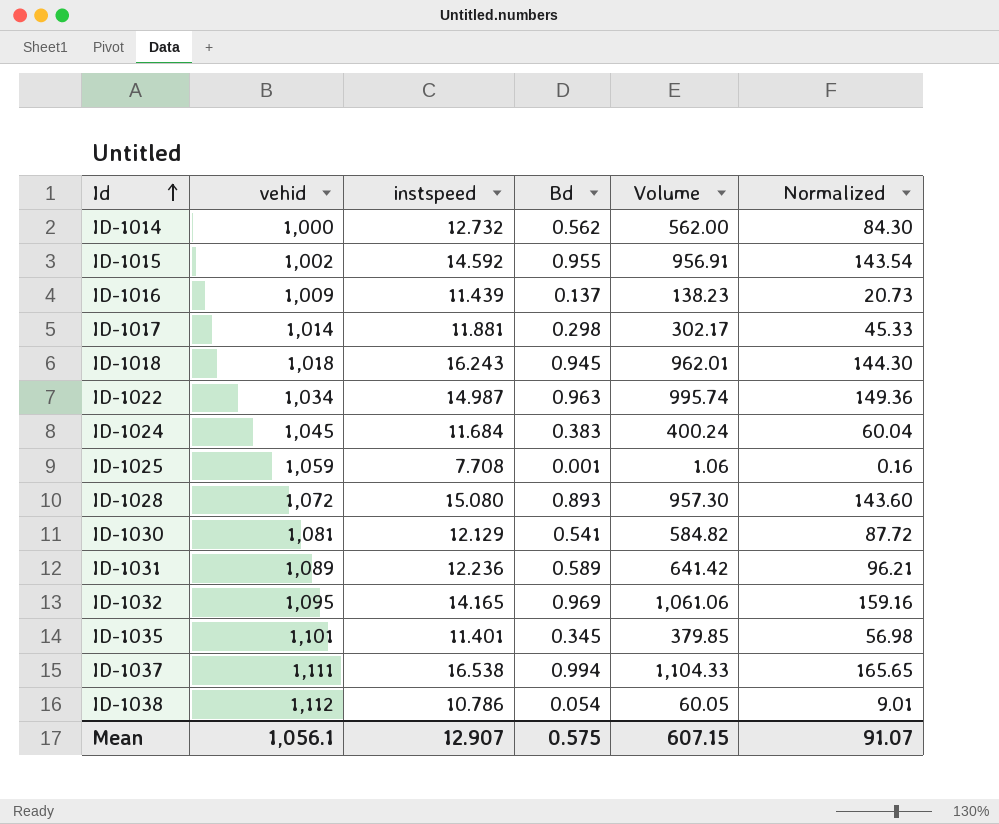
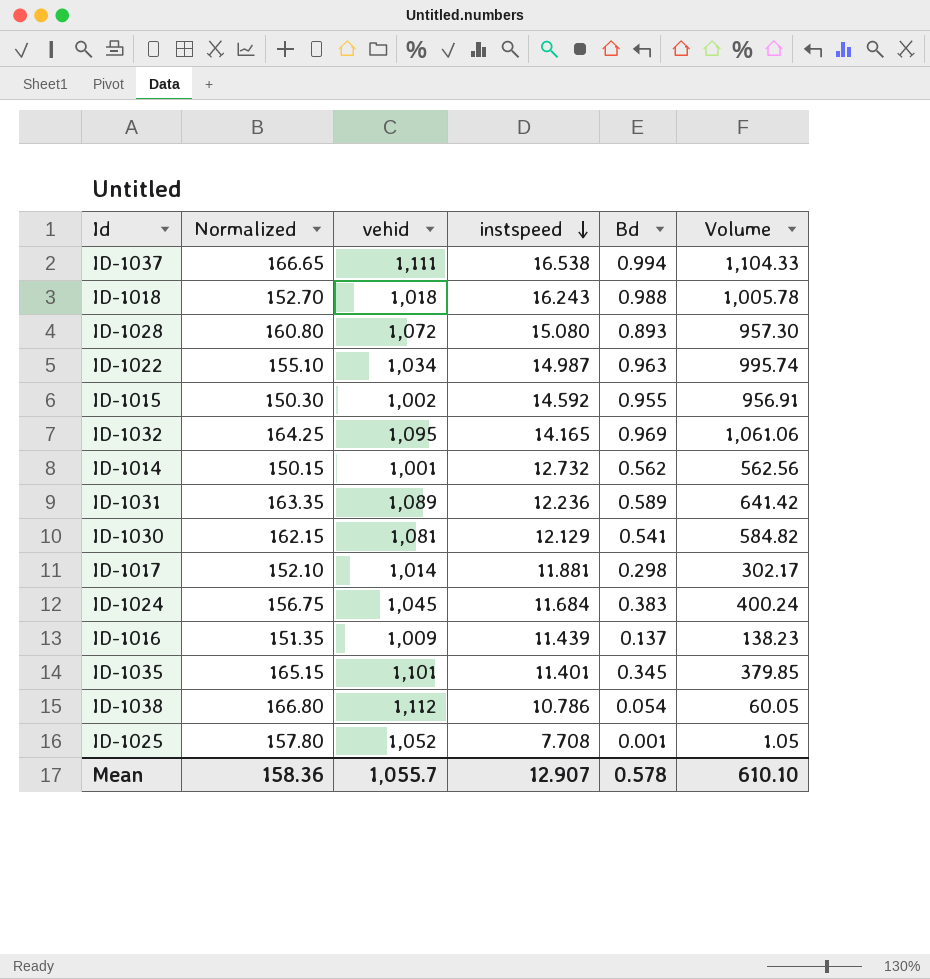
row order: Id ascending -> instspeed descending
column Normalized | formula: [Volume] * 0.15 -> [vehid] * 0.15
column Normalized | position: 6 -> 2
ID-1018 | Bd: 0.945 -> 0.988
ID-1018 | Volume: 962.01 -> 1,005.78
ID-1014 | vehid: 1,000 -> 1,001
ID-1014 | Volume: 562.00 -> 562.56
ID-1025 | vehid: 1,059 -> 1,052
ID-1025 | Volume: 1.06 -> 1.05
Mean | Normalized: 91.07 -> 158.36
Mean | vehid: 1,056.1 -> 1,055.7
Mean | Bd: 0.575 -> 0.578
Mean | Volume: 607.15 -> 610.10

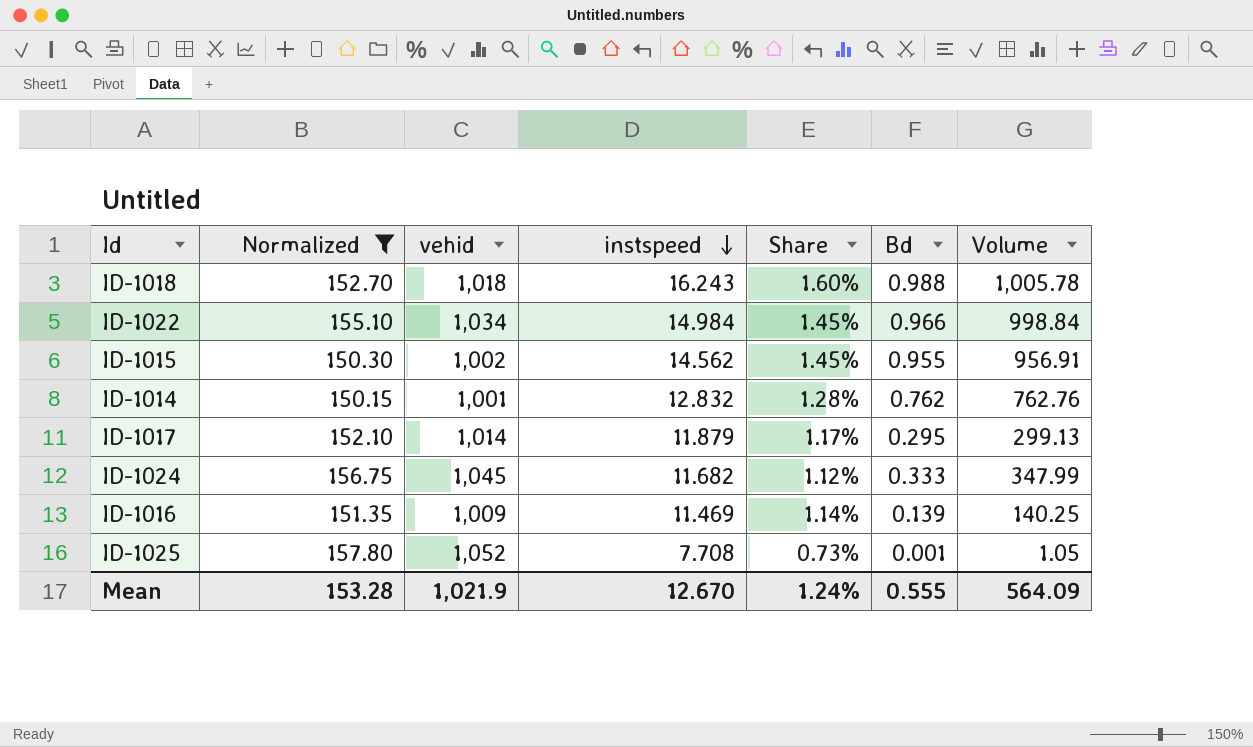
filter: none -> Normalized <= 157.80
column Share | formula: none -> [instspeed] / [vehid]
ID-1022 | instspeed: 14.987 -> 14.984
ID-1022 | Bd: 0.963 -> 0.966
ID-1022 | Volume: 995.74 -> 998.84
ID-1015 | instspeed: 14.592 -> 14.562
ID-1014 | instspeed: 12.732 -> 12.832
ID-1014 | Bd: 0.562 -> 0.762
ID-1014 | Volume: 562.56 -> 762.76
ID-1017 | instspeed: 11.881 -> 11.879
ID-1017 | Bd: 0.298 -> 0.295
ID-1017 | Volume: 302.17 -> 299.13
ID-1024 | instspeed: 11.684 -> 11.682
ID-1024 | Bd: 0.383 -> 0.333
ID-1024 | Volume: 400.24 -> 347.99
ID-1016 | instspeed: 11.439 -> 11.469
ID-1016 | Bd: 0.137 -> 0.139
ID-1016 | Volume: 138.23 -> 140.25
Mean | Normalized: 158.36 -> 153.28
Mean | vehid: 1,055.7 -> 1,021.9
Mean | instspeed: 12.907 -> 12.670
Mean | Bd: 0.578 -> 0.555
Mean | Volume: 610.10 -> 564.09

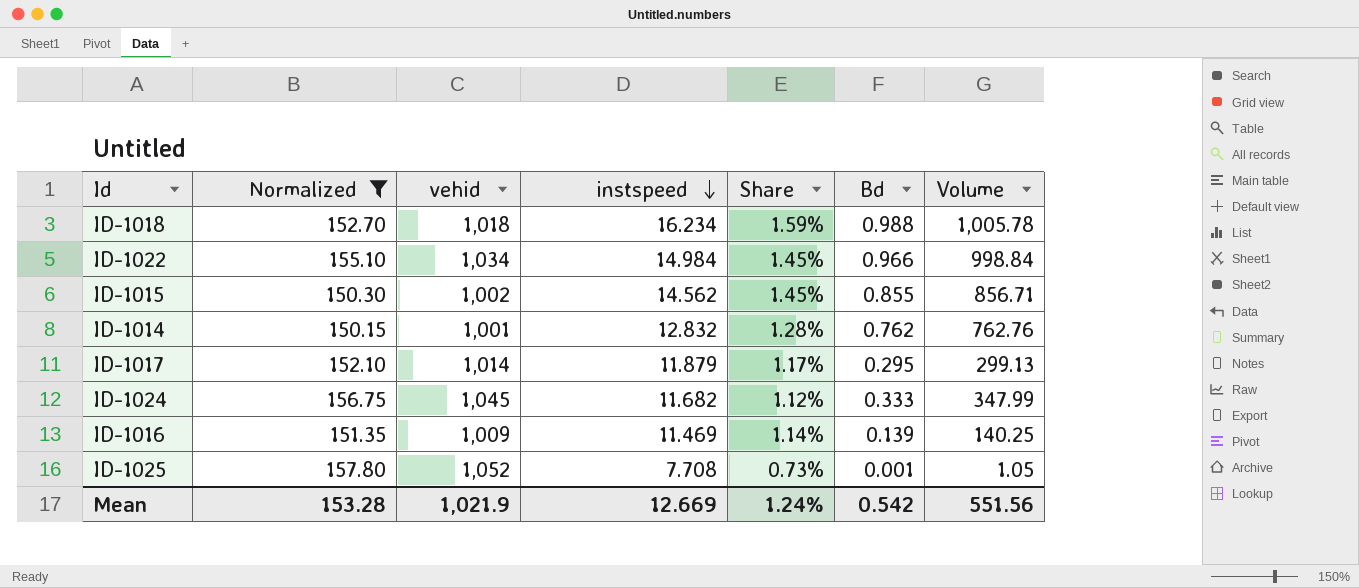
ID-1018 | instspeed: 16.243 -> 16.234
ID-1018 | Share: 1.60% -> 1.59%
ID-1015 | Bd: 0.955 -> 0.855
ID-1015 | Volume: 956.91 -> 856.71
Mean | instspeed: 12.670 -> 12.669
Mean | Bd: 0.555 -> 0.542
Mean | Volume: 564.09 -> 551.56

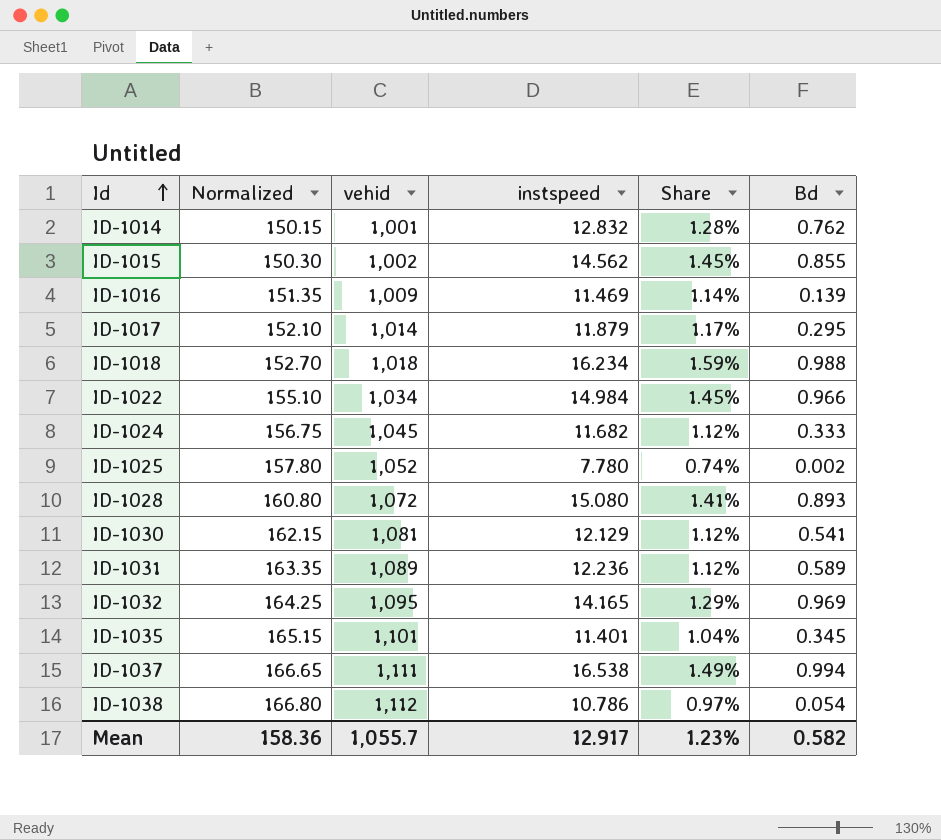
filter: Normalized <= 157.80 -> none
row order: instspeed descending -> Id ascending
column Volume | formula: [vehid] * [Bd] -> none
ID-1025 | instspeed: 7.708 -> 7.780
ID-1025 | Share: 0.73% -> 0.74%
ID-1025 | Bd: 0.001 -> 0.002
Mean | Normalized: 153.28 -> 158.36
Mean | vehid: 1,021.9 -> 1,055.7
Mean | instspeed: 12.669 -> 12.917
Mean | Share: 1.24% -> 1.23%
Mean | Bd: 0.542 -> 0.582

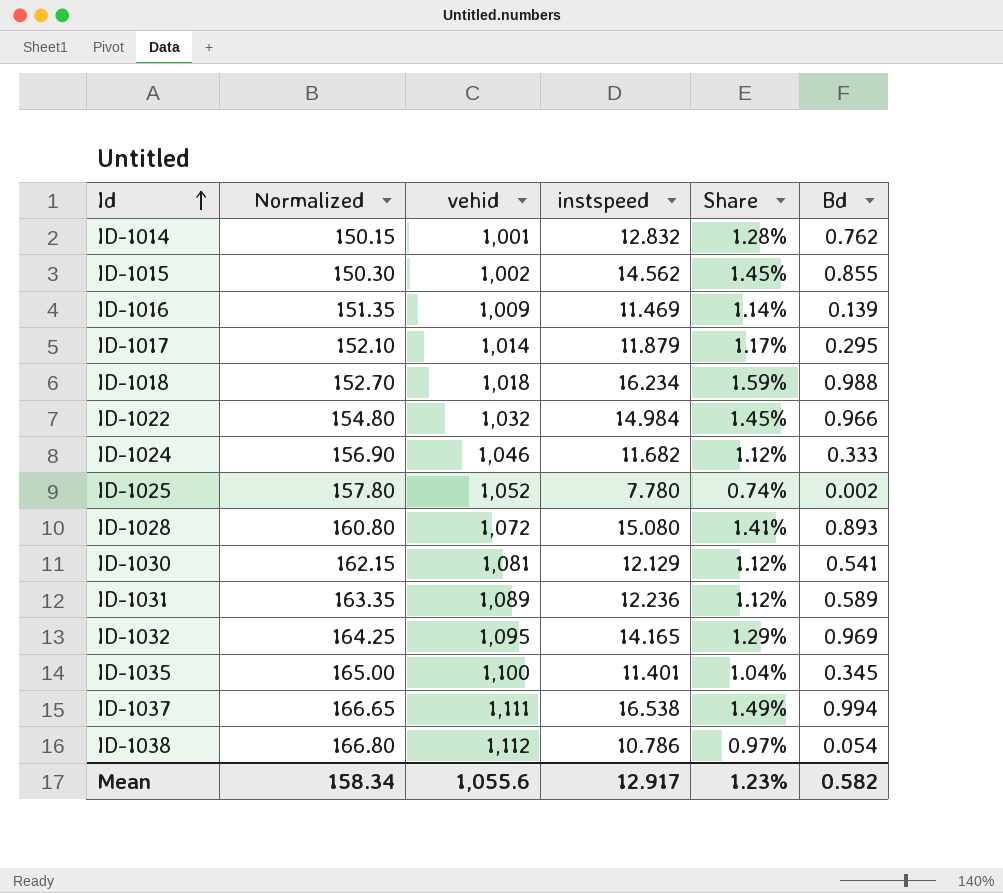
ID-1022 | Normalized: 155.10 -> 154.80
ID-1022 | vehid: 1,034 -> 1,032
ID-1024 | Normalized: 156.75 -> 156.90
ID-1024 | vehid: 1,045 -> 1,046
ID-1035 | Normalized: 165.15 -> 165.00
ID-1035 | vehid: 1,101 -> 1,100
Mean | Normalized: 158.36 -> 158.34
Mean | vehid: 1,055.7 -> 1,055.6

